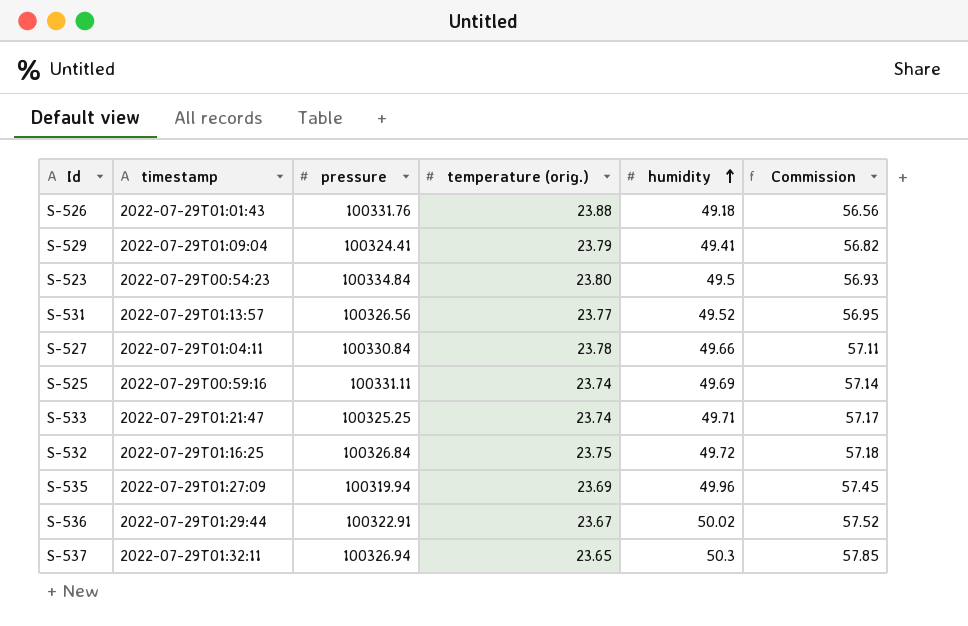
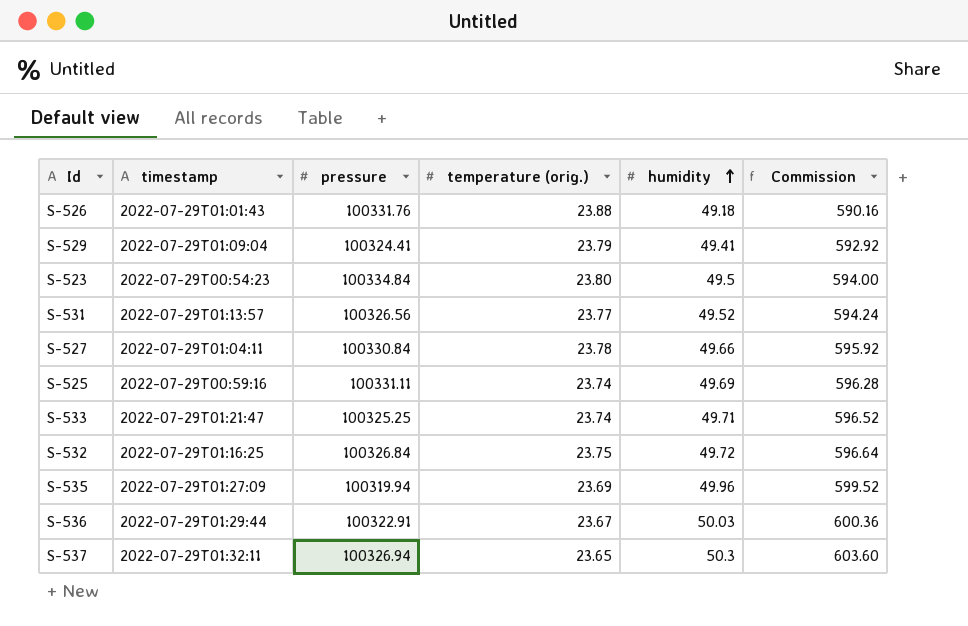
column Commission | formula: [humidity] * 1.15 -> [humidity] * 12
S-536 | humidity: 50.02 -> 50.03

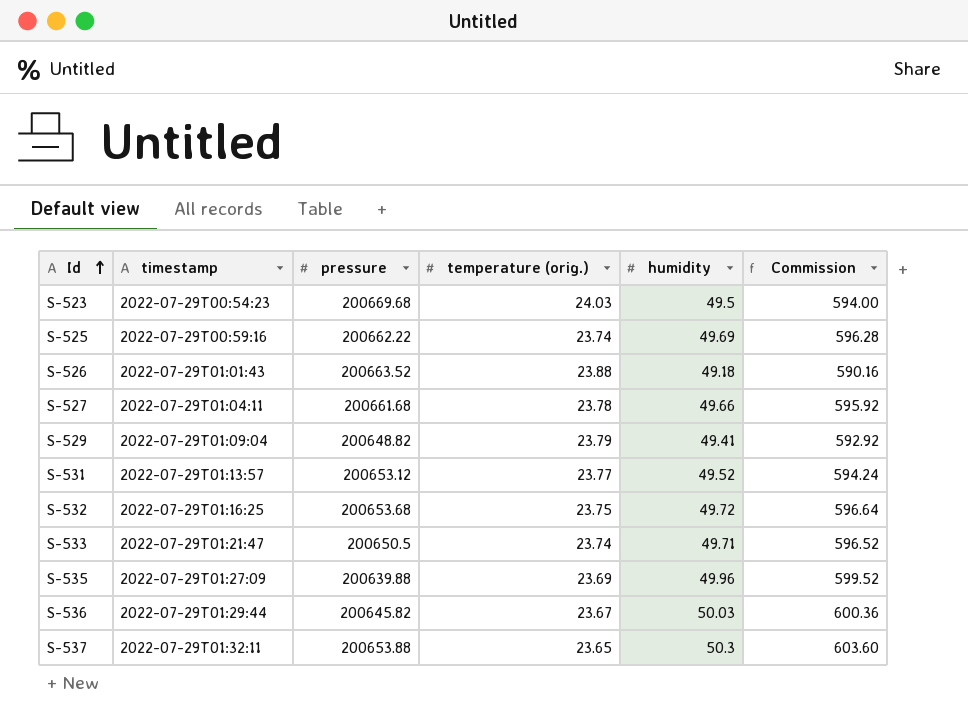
row order: humidity ascending -> Id ascending
S-523 | pressure: 100334.84 -> 200669.68
S-523 | temperature (orig.): 23.80 -> 24.03
S-525 | pressure: 100331.11 -> 200662.22
S-526 | pressure: 100331.76 -> 200663.52
S-527 | pressure: 100330.84 -> 200661.68
S-529 | pressure: 100324.41 -> 200648.82
S-531 | pressure: 100326.56 -> 200653.12
S-532 | pressure: 100326.84 -> 200653.68
S-533 | pressure: 100325.25 -> 200650.5
S-535 | pressure: 100319.94 -> 200639.88
S-536 | pressure: 100322.91 -> 200645.82
S-537 | pressure: 100326.94 -> 200653.88

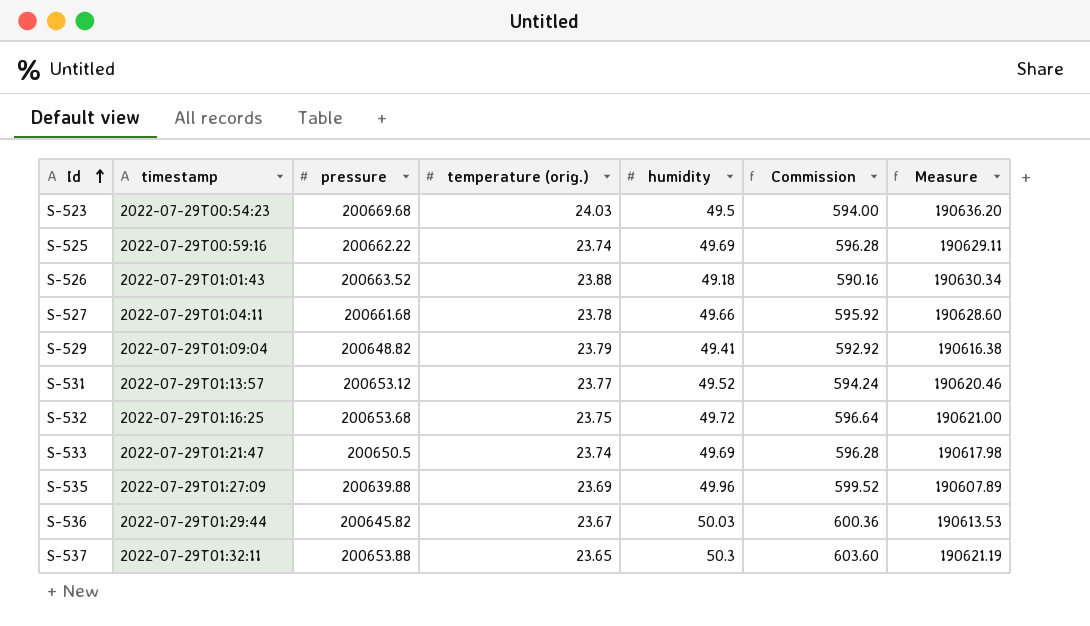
column Measure | formula: none -> [pressure] * 0.95
S-533 | humidity: 49.71 -> 49.69
S-533 | Commission: 596.52 -> 596.28

